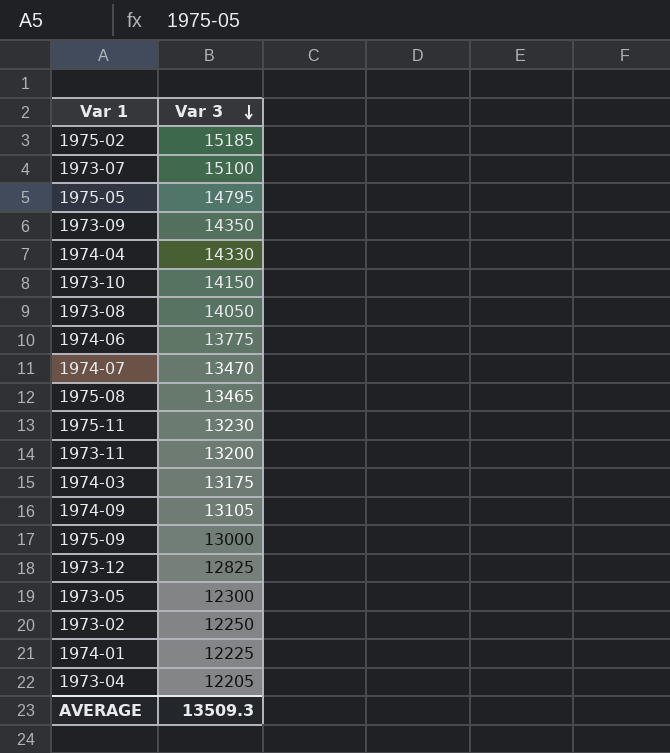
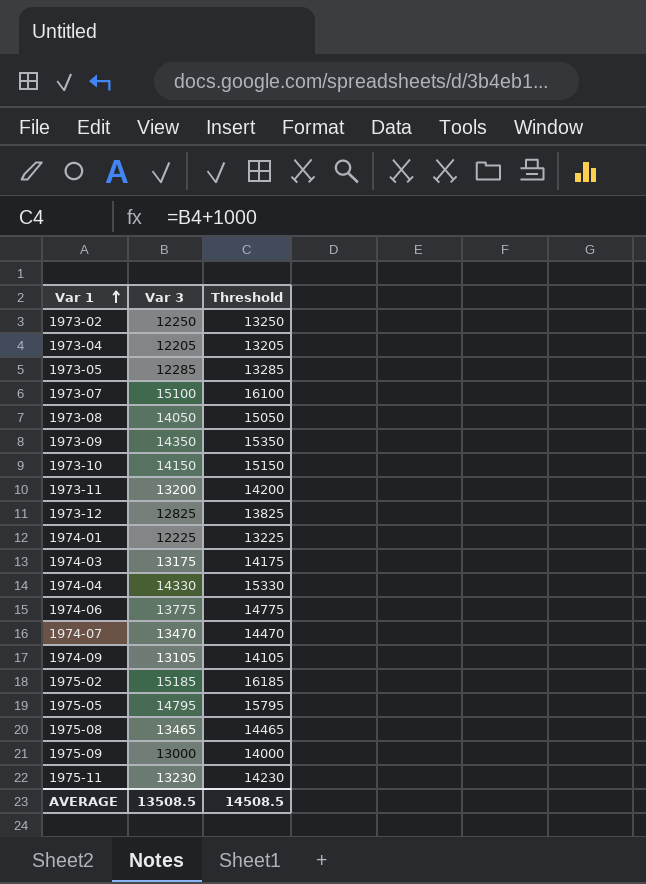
row order: Var 3 descending -> Var 1 ascending
column Threshold | formula: none -> [Var 3] + 1000
1973-05 | Var 3: 12300 -> 12285
AVERAGE | Var 3: 13509.3 -> 13508.5

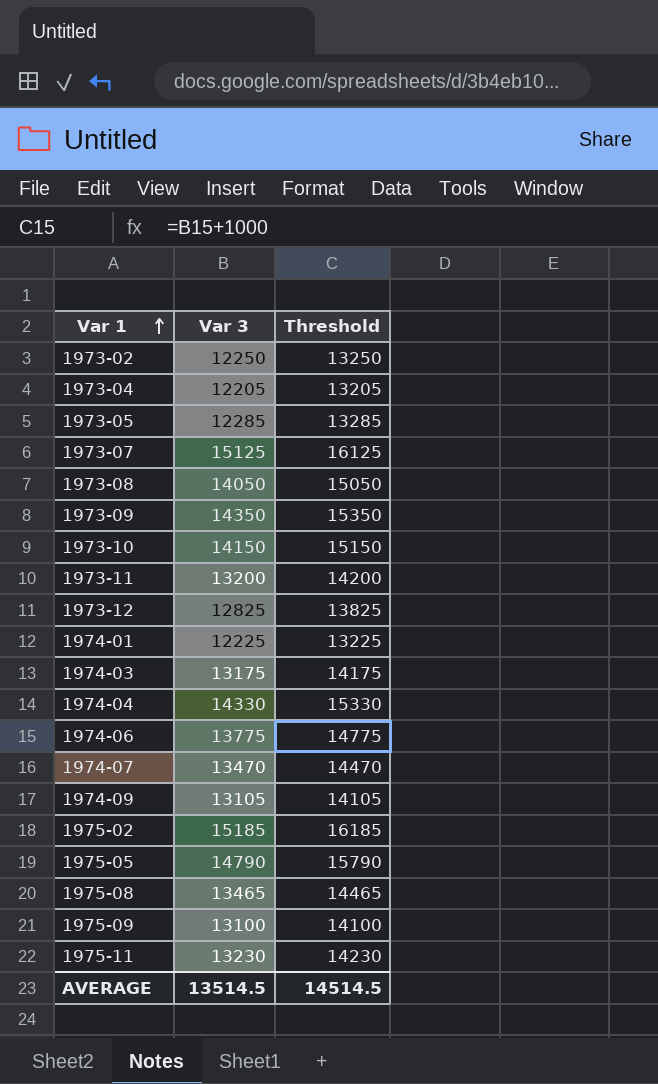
1973-07 | Var 3: 15100 -> 15125
1973-07 | Threshold: 16100 -> 16125
1975-05 | Var 3: 14795 -> 14790
1975-05 | Threshold: 15795 -> 15790
1975-09 | Var 3: 13000 -> 13100
1975-09 | Threshold: 14000 -> 14100
AVERAGE | Var 3: 13508.5 -> 13514.5
AVERAGE | Threshold: 14508.5 -> 14514.5

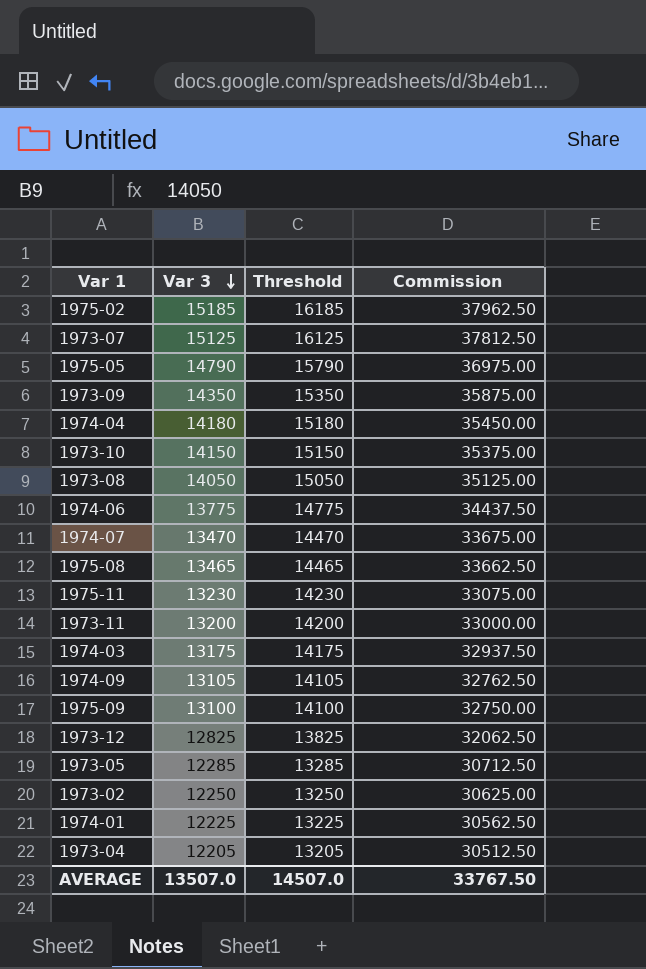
row order: Var 1 ascending -> Var 3 descending
column Commission | formula: none -> [Var 3] * 2.5
1974-04 | Var 3: 14330 -> 14180
1974-04 | Threshold: 15330 -> 15180
AVERAGE | Var 3: 13514.5 -> 13507.0
AVERAGE | Threshold: 14514.5 -> 14507.0

